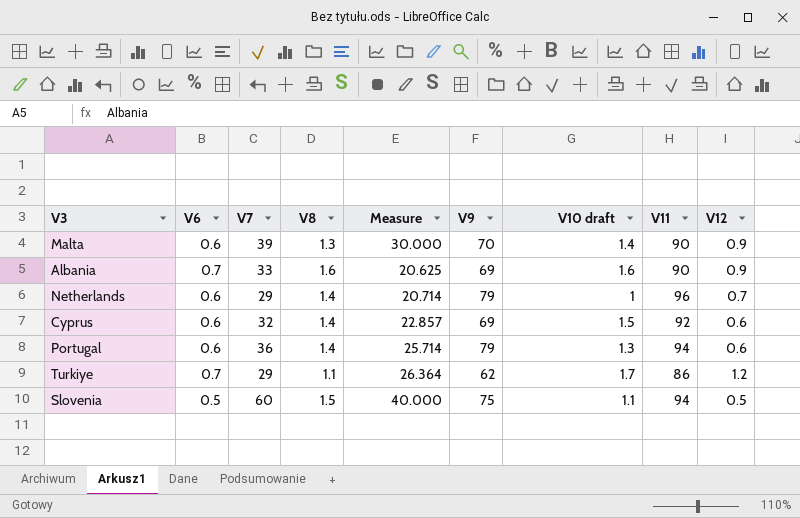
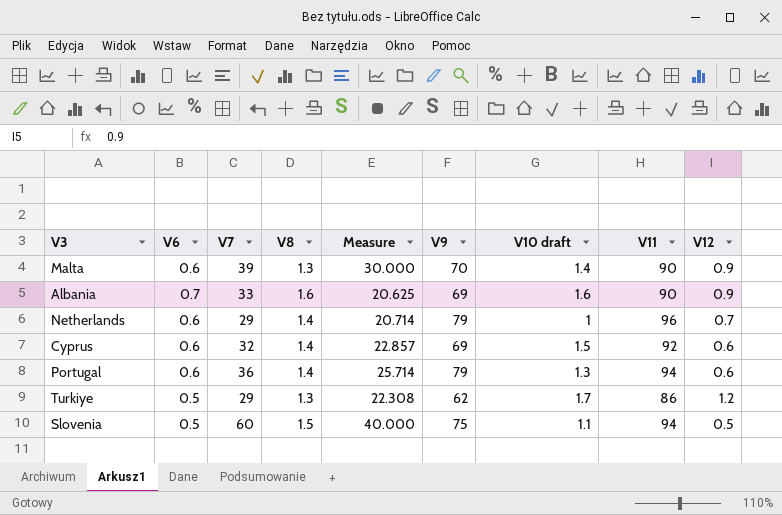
Turkiye | V6: 0.7 -> 0.5
Turkiye | V8: 1.1 -> 1.3
Turkiye | Measure: 26.364 -> 22.308

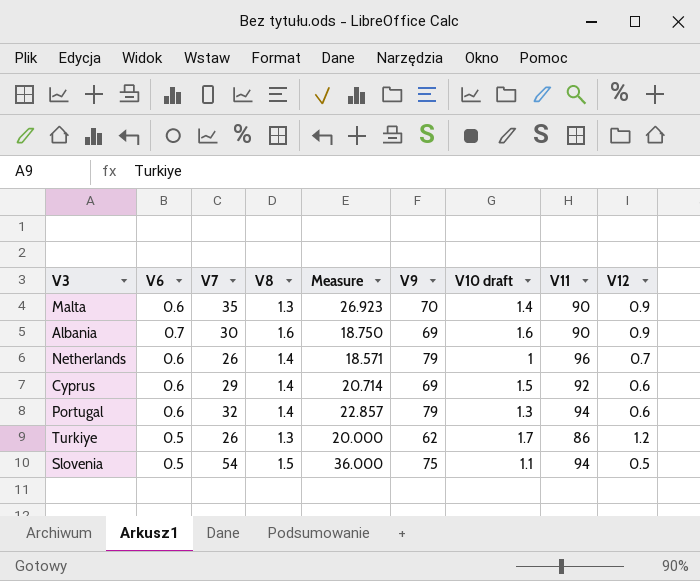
Malta | V7: 39 -> 35
Malta | Measure: 30.000 -> 26.923
Albania | V7: 33 -> 30
Albania | Measure: 20.625 -> 18.750
Netherlands | V7: 29 -> 26
Netherlands | Measure: 20.714 -> 18.571
Cyprus | V7: 32 -> 29
Cyprus | Measure: 22.857 -> 20.714
Portugal | V7: 36 -> 32
Portugal | Measure: 25.714 -> 22.857
Turkiye | V7: 29 -> 26
Turkiye | Measure: 22.308 -> 20.000
Slovenia | V7: 60 -> 54
Slovenia | Measure: 40.000 -> 36.000

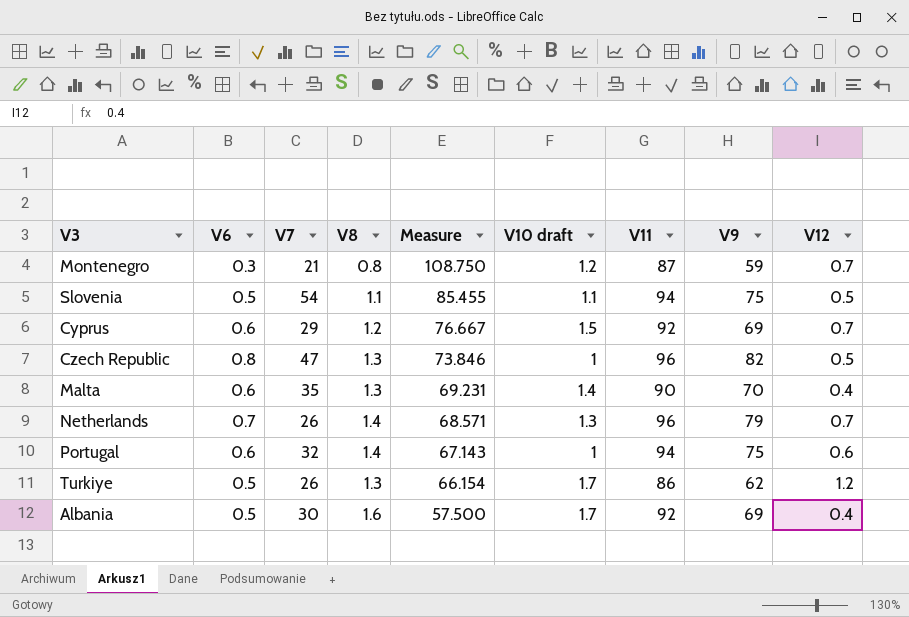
row order: none -> Measure descending
column Measure | formula: [V7] / [V8] -> [V11] / [V8]
column V9 | position: 6 -> 8
row Montenegro: none -> 0.3 | 21 | 0.8 | 108.750 | 1.2 | 87 | 59 | 0.7
Slovenia | V8: 1.5 -> 1.1
Cyprus | V8: 1.4 -> 1.2
Cyprus | V12: 0.6 -> 0.7
row Czech Republic: none -> 0.8 | 47 | 1.3 | 73.846 | 1 | 96 | 82 | 0.5
Malta | V12: 0.9 -> 0.4
Netherlands | V6: 0.6 -> 0.7
Netherlands | V10 draft: 1 -> 1.3
Portugal | V10 draft: 1.3 -> 1
Portugal | V9: 79 -> 75
Albania | V6: 0.7 -> 0.5
Albania | V10 draft: 1.6 -> 1.7
Albania | V11: 90 -> 92
Albania | V12: 0.9 -> 0.4

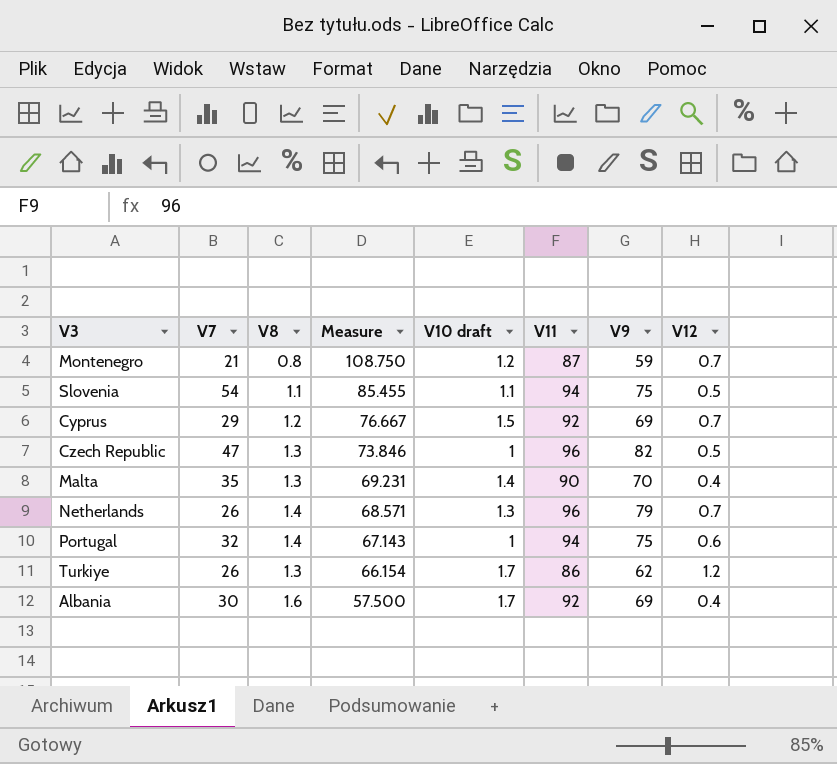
column V6 | position: 2 -> none

